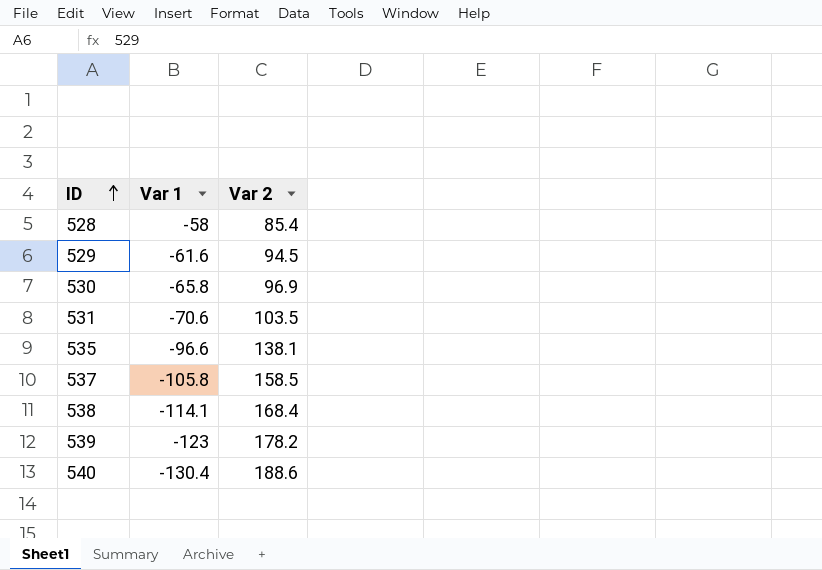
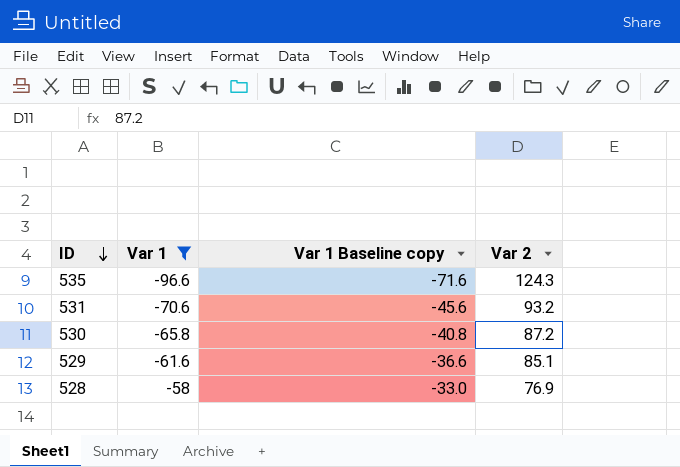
filter: none -> Var 1 >= -96.6
row order: ID ascending -> ID descending
column Var 1 Baseline copy | formula: none -> [Var 1] + 25
535 | Var 2: 138.1 -> 124.3
531 | Var 2: 103.5 -> 93.2
530 | Var 2: 96.9 -> 87.2
529 | Var 2: 94.5 -> 85.1
528 | Var 2: 85.4 -> 76.9

